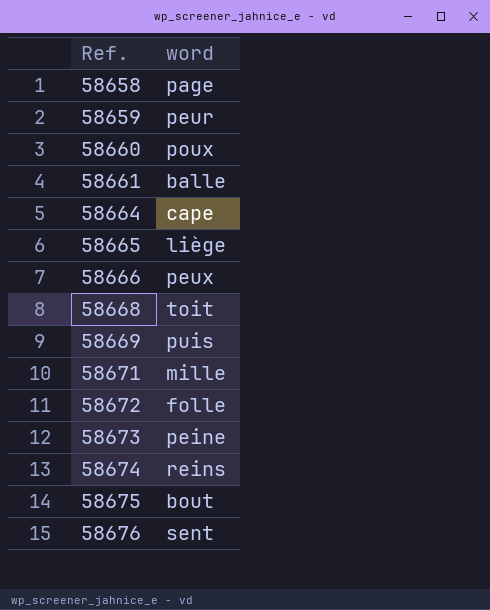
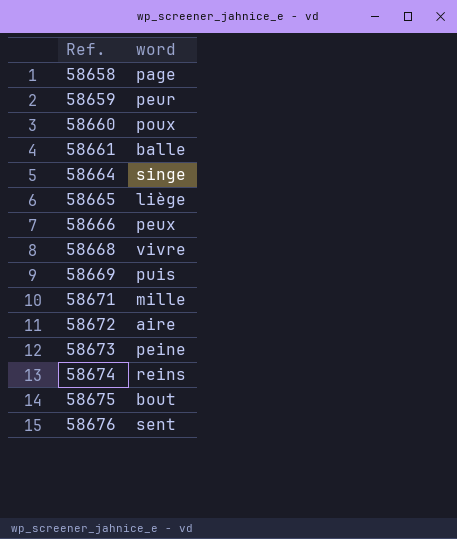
58664 | word: cape -> singe
58668 | word: toit -> vivre
58672 | word: folle -> aire

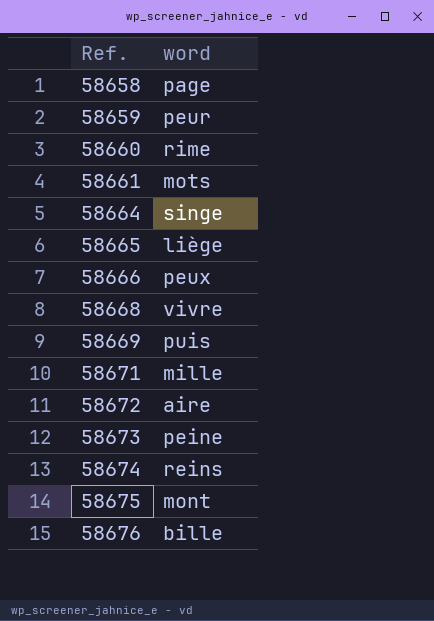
58660 | word: poux -> rime
58661 | word: balle -> mots
58675 | word: bout -> mont
58676 | word: sent -> bille

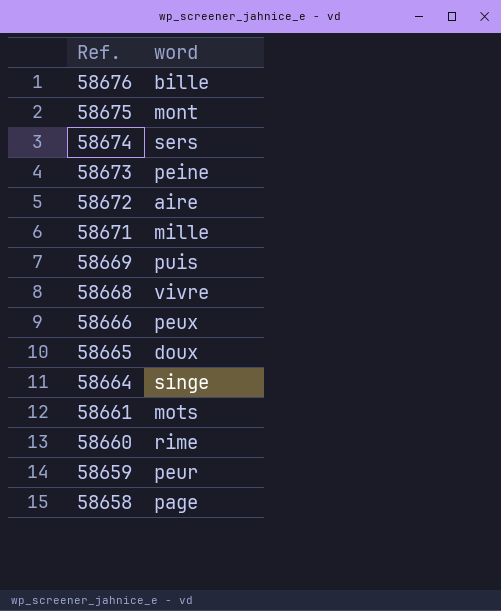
row order: Ref. ascending -> Ref. descending
58674 | word: reins -> sers
58665 | word: liège -> doux

